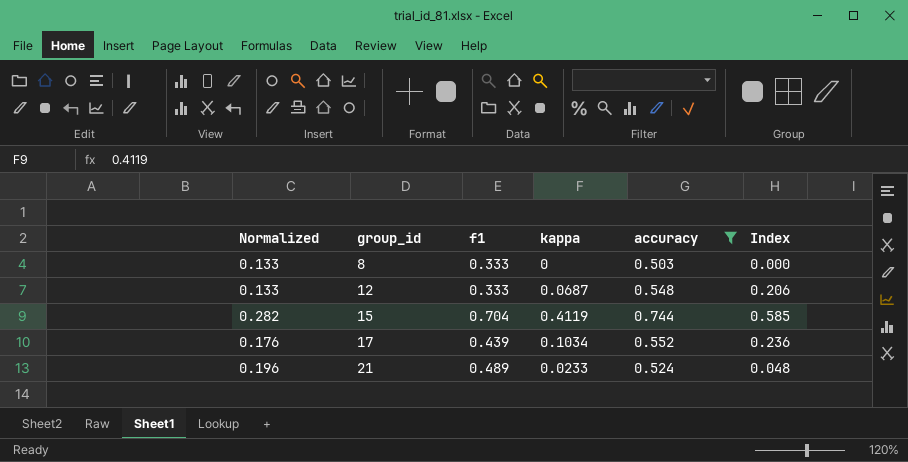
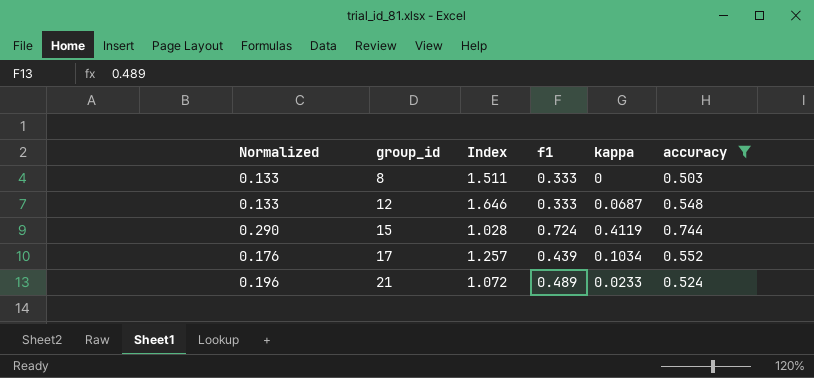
column Index | formula: [kappa] / [f1] -> [accuracy] / [f1]
column Index | position: 6 -> 3
15 | Normalized: 0.282 -> 0.290
15 | f1: 0.704 -> 0.724

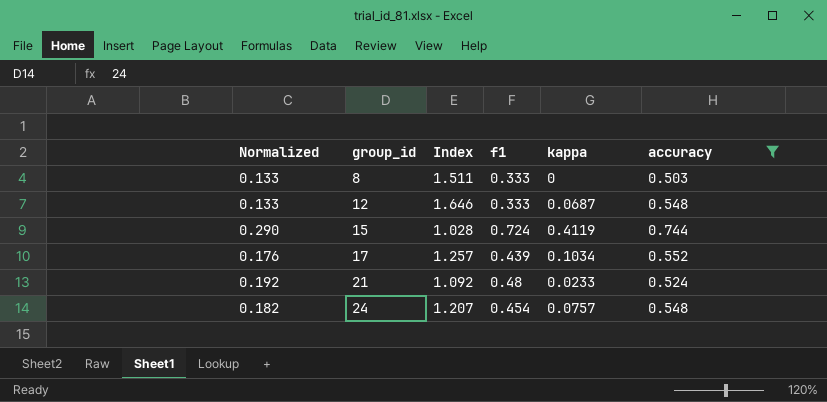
21 | Normalized: 0.196 -> 0.192
21 | Index: 1.072 -> 1.092
21 | f1: 0.489 -> 0.48
row 24: none -> 0.182 | 1.207 | 0.454 | 0.0757 | 0.548

